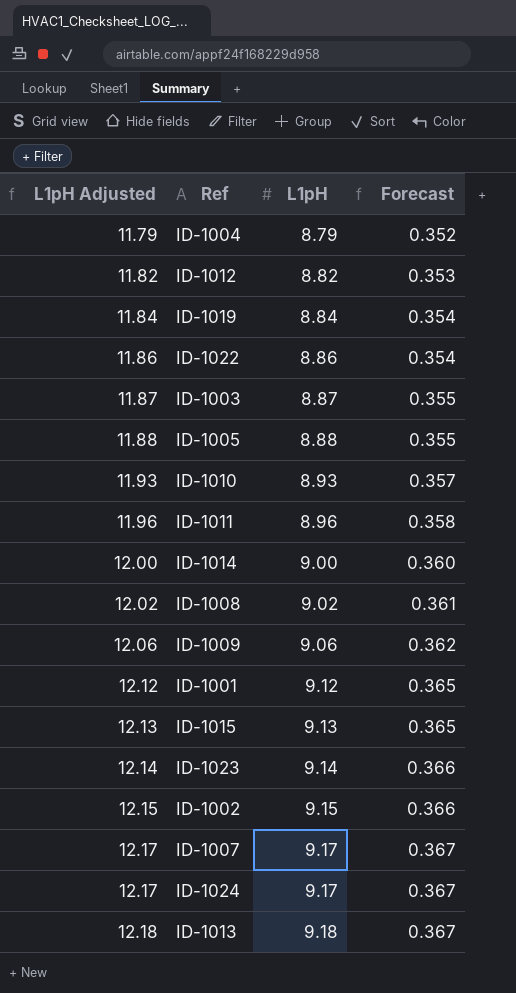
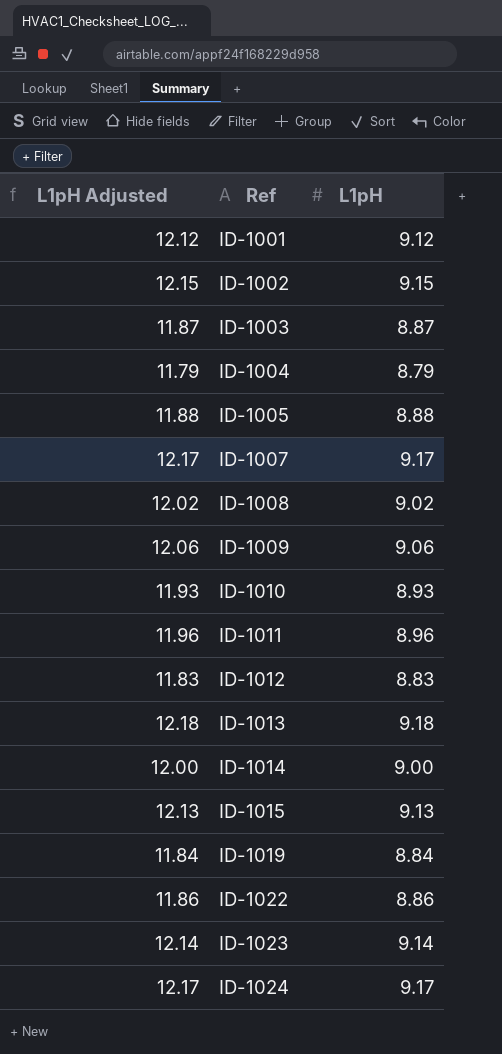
row order: L1pH Adjusted ascending -> Ref ascending
column Forecast | formula: [L1pH] * 0.04 -> none
ID-1012 | L1pH Adjusted: 11.82 -> 11.83
ID-1012 | L1pH: 8.82 -> 8.83

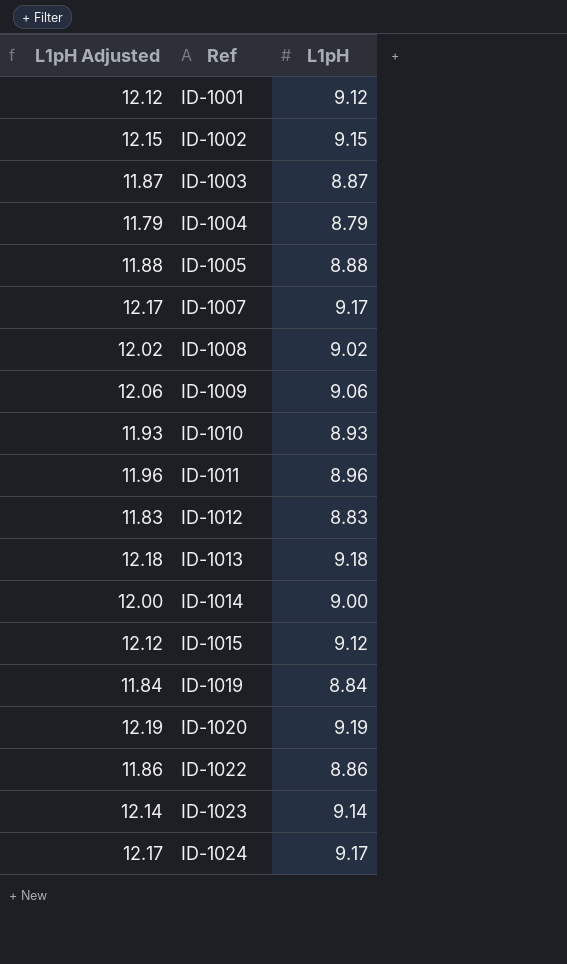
ID-1015 | L1pH Adjusted: 12.13 -> 12.12
ID-1015 | L1pH: 9.13 -> 9.12
row ID-1020: none -> 12.19 | 9.19

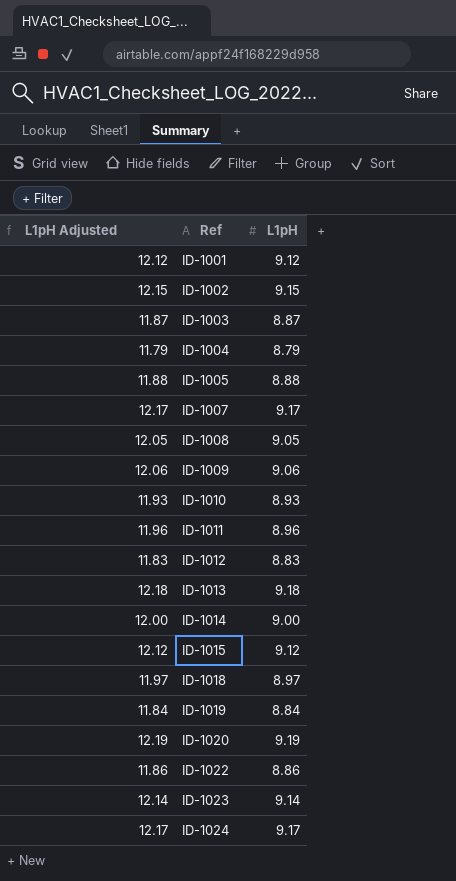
ID-1008 | L1pH Adjusted: 12.02 -> 12.05
ID-1008 | L1pH: 9.02 -> 9.05
row ID-1018: none -> 11.97 | 8.97

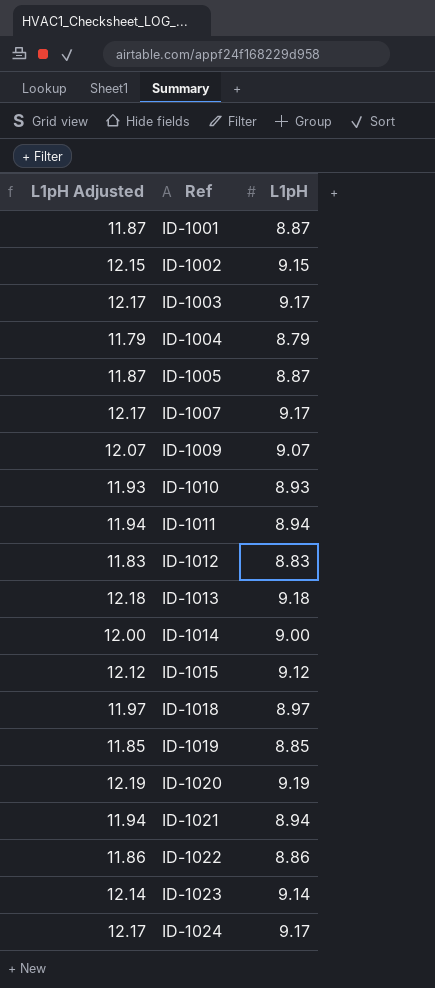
row ID-1008: 12.05 | 9.05 -> none
ID-1001 | L1pH Adjusted: 12.12 -> 11.87
ID-1001 | L1pH: 9.12 -> 8.87
ID-1003 | L1pH Adjusted: 11.87 -> 12.17
ID-1003 | L1pH: 8.87 -> 9.17
ID-1005 | L1pH Adjusted: 11.88 -> 11.87
ID-1005 | L1pH: 8.88 -> 8.87
ID-1009 | L1pH Adjusted: 12.06 -> 12.07
ID-1009 | L1pH: 9.06 -> 9.07
ID-1011 | L1pH Adjusted: 11.96 -> 11.94
ID-1011 | L1pH: 8.96 -> 8.94
ID-1019 | L1pH Adjusted: 11.84 -> 11.85
ID-1019 | L1pH: 8.84 -> 8.85
row ID-1021: none -> 11.94 | 8.94

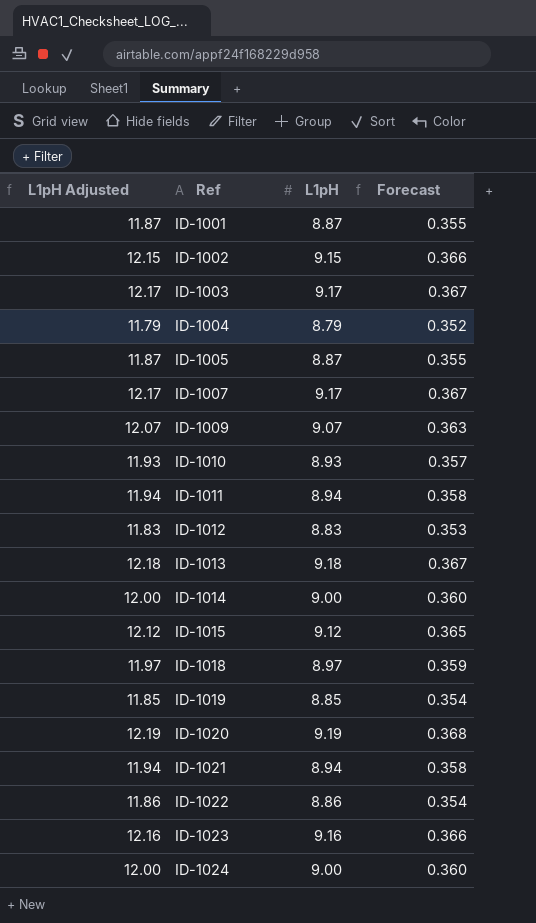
column Forecast | formula: none -> [L1pH] * 0.04
ID-1023 | L1pH Adjusted: 12.14 -> 12.16
ID-1023 | L1pH: 9.14 -> 9.16
ID-1024 | L1pH Adjusted: 12.17 -> 12.00
ID-1024 | L1pH: 9.17 -> 9.00

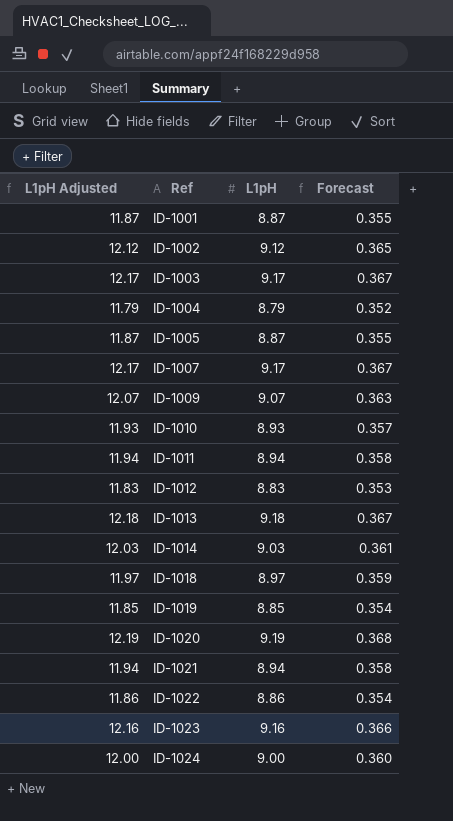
row ID-1015: 12.12 | 9.12 | 0.365 -> none
ID-1002 | L1pH Adjusted: 12.15 -> 12.12
ID-1002 | L1pH: 9.15 -> 9.12
ID-1002 | Forecast: 0.366 -> 0.365
ID-1014 | L1pH Adjusted: 12.00 -> 12.03
ID-1014 | L1pH: 9.00 -> 9.03
ID-1014 | Forecast: 0.360 -> 0.361

